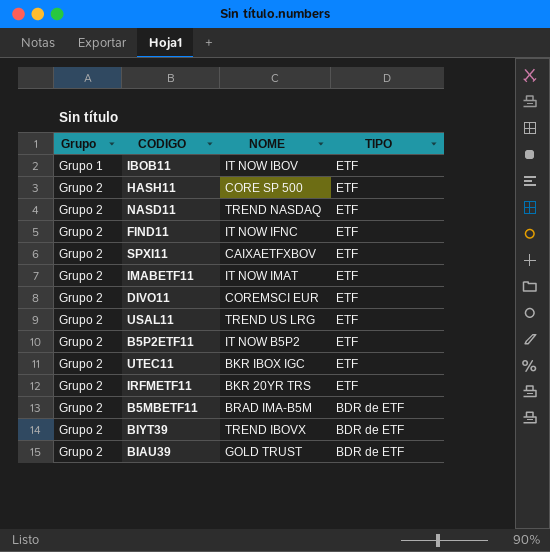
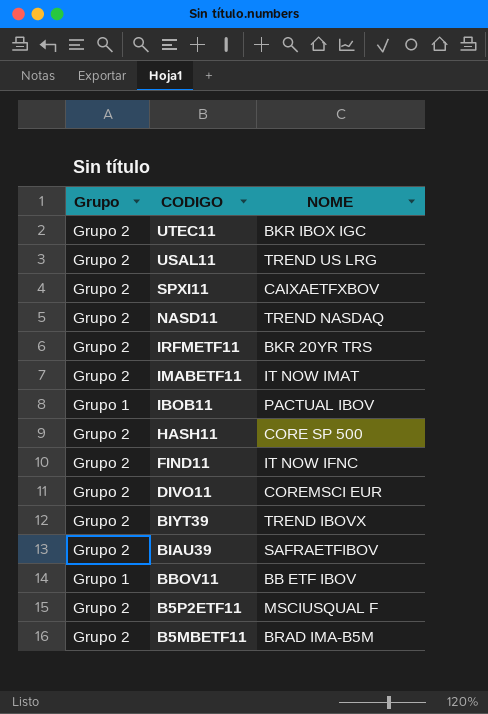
row order: Grupo ascending -> CODIGO descending
column TIPO | position: 4 -> none
IBOB11 | NOME: IT NOW IBOV -> PACTUAL IBOV
BIAU39 | NOME: GOLD TRUST -> SAFRAETFIBOV
row BBOV11: none -> Grupo 1 | BB ETF IBOV
B5P2ETF11 | NOME: IT NOW B5P2 -> MSCIUSQUAL F

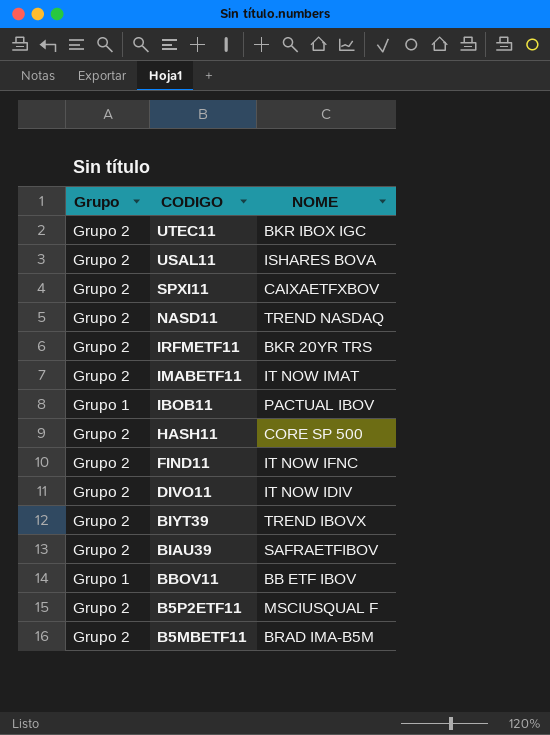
USAL11 | NOME: TREND US LRG -> ISHARES BOVA
DIVO11 | NOME: COREMSCI EUR -> IT NOW IDIV

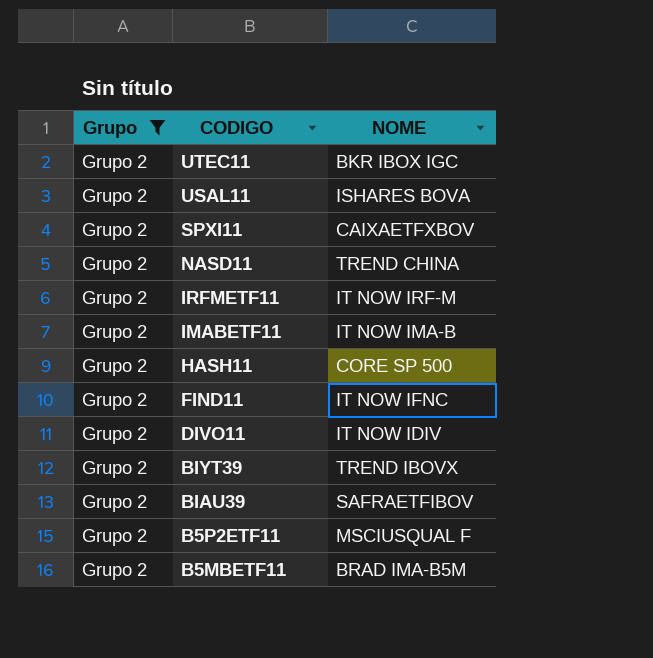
filter: none -> Grupo = Grupo 2
NASD11 | NOME: TREND NASDAQ -> TREND CHINA
IRFMETF11 | NOME: BKR 20YR TRS -> IT NOW IRF-M
IMABETF11 | NOME: IT NOW IMAT -> IT NOW IMA-B

